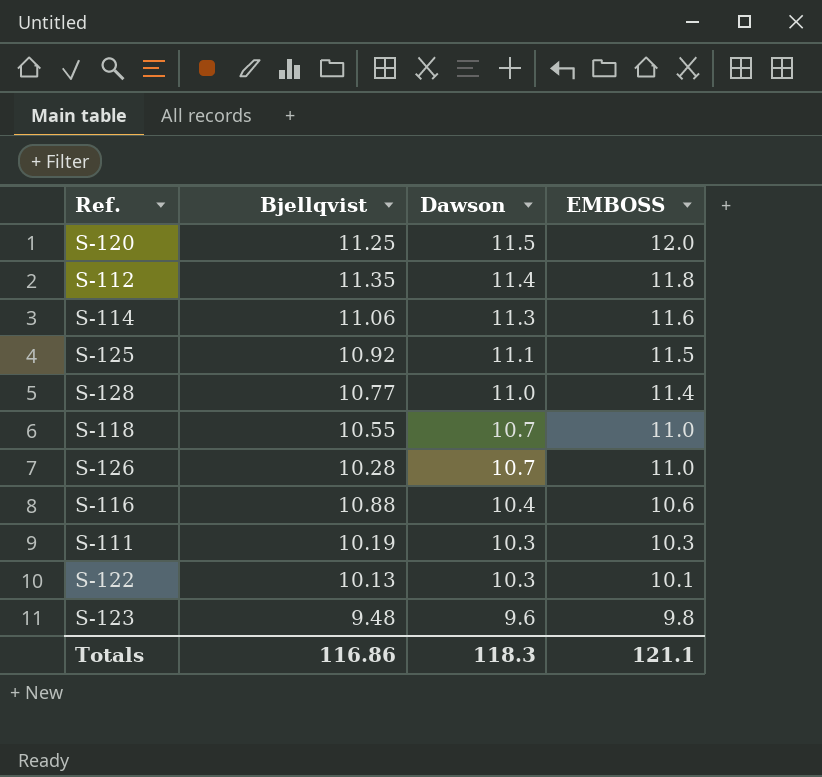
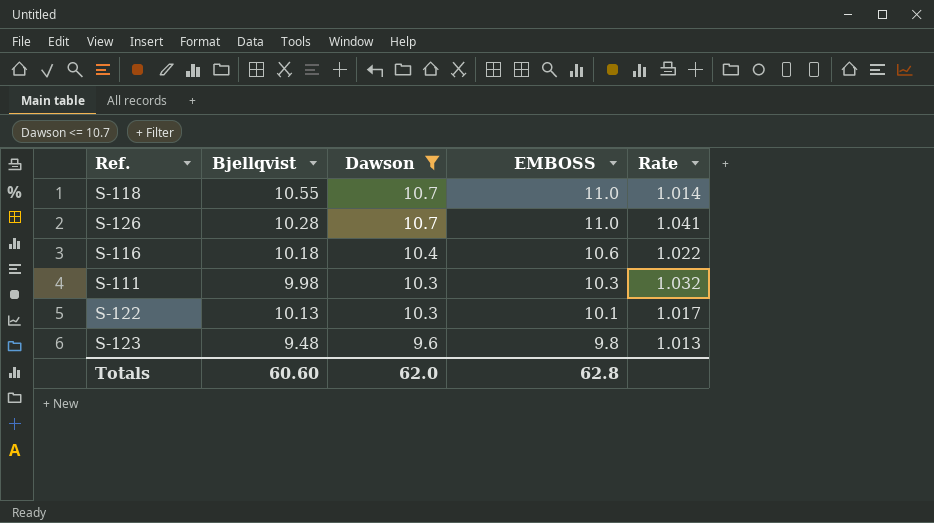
filter: none -> Dawson <= 10.7
column Rate | formula: none -> [Dawson] / [Bjellqvist]
S-116 | Bjellqvist: 10.88 -> 10.18
S-111 | Bjellqvist: 10.19 -> 9.98
Totals | Bjellqvist: 116.86 -> 60.60
Totals | Dawson: 118.3 -> 62.0
Totals | EMBOSS: 121.1 -> 62.8

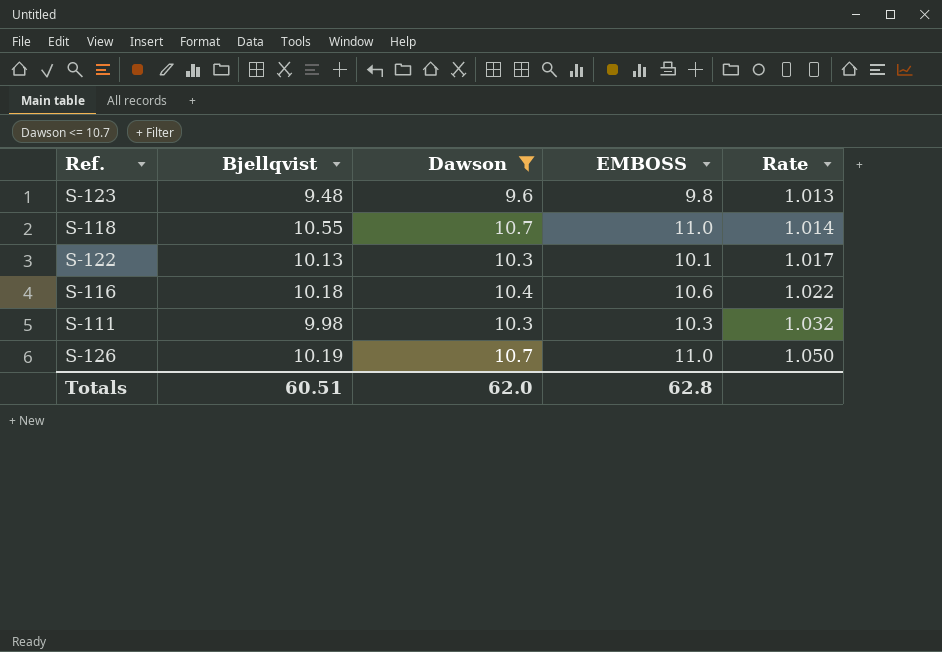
row order: Dawson descending -> Rate ascending
S-126 | Bjellqvist: 10.28 -> 10.19
S-126 | Rate: 1.041 -> 1.050
Totals | Bjellqvist: 60.60 -> 60.51

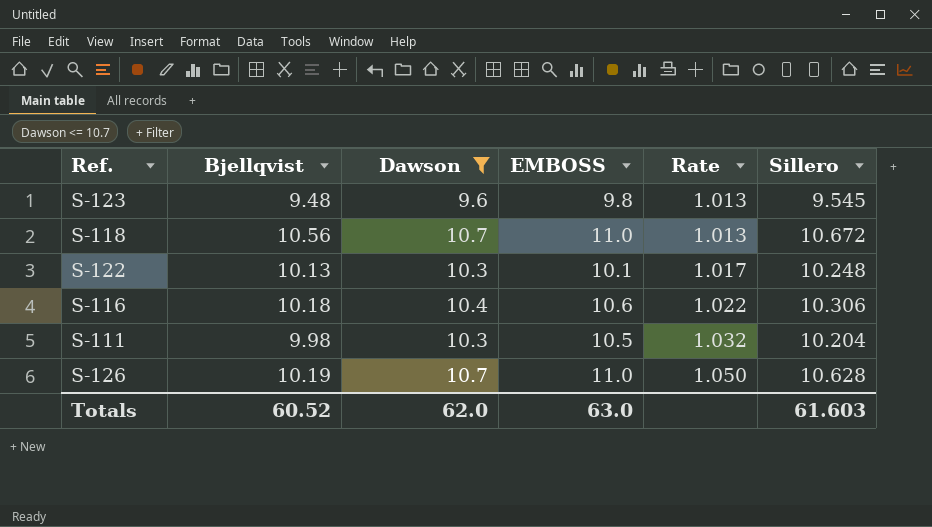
column Sillero | position: none -> 6
S-118 | Bjellqvist: 10.55 -> 10.56
S-118 | Rate: 1.014 -> 1.013
S-111 | EMBOSS: 10.3 -> 10.5
Totals | Bjellqvist: 60.51 -> 60.52
Totals | EMBOSS: 62.8 -> 63.0

